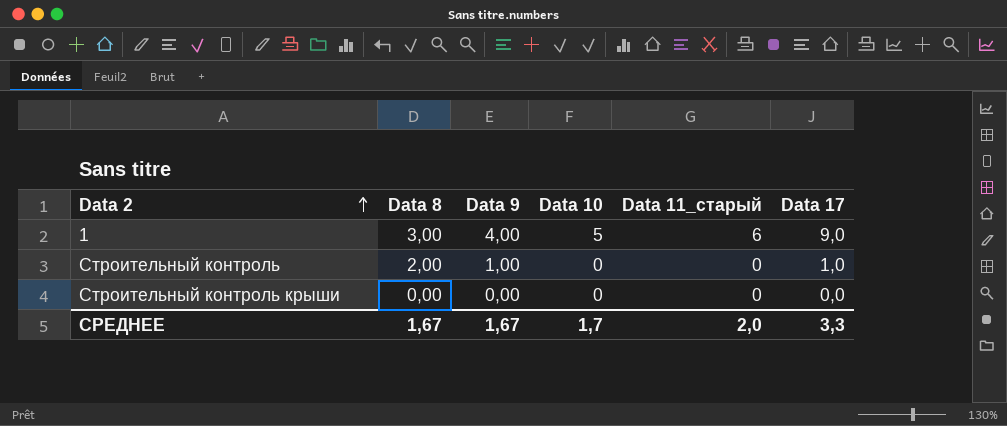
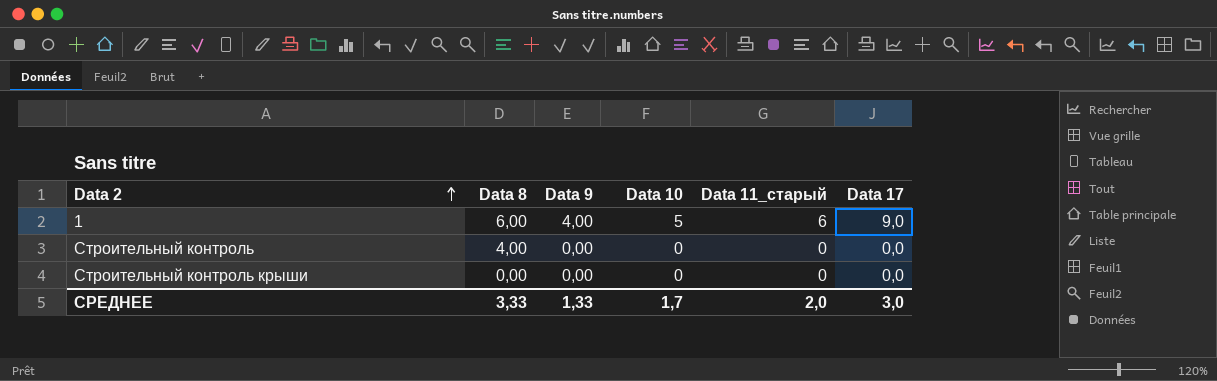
1 | Data 8: 3,00 -> 6,00
Строительный контроль | Data 8: 2,00 -> 4,00
Строительный контроль | Data 9: 1,00 -> 0,00
Строительный контроль | Data 17: 1,0 -> 0,0
СРЕДНЕЕ | Data 8: 1,67 -> 3,33
СРЕДНЕЕ | Data 9: 1,67 -> 1,33
СРЕДНЕЕ | Data 17: 3,3 -> 3,0

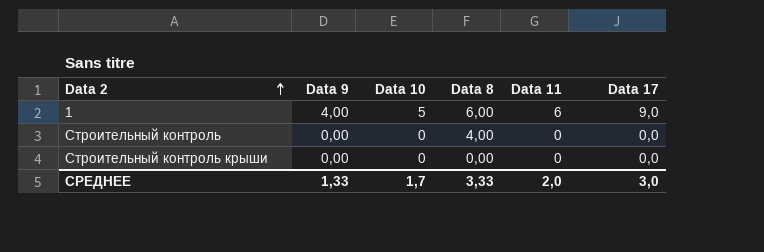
column Data 8 | position: 2 -> 4
column name: Data 11_старый -> Data 11

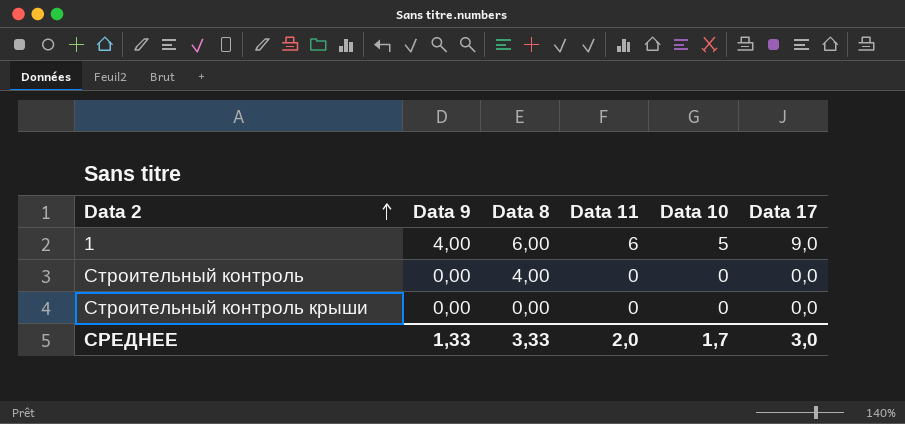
column Data 10 | position: 3 -> 5

